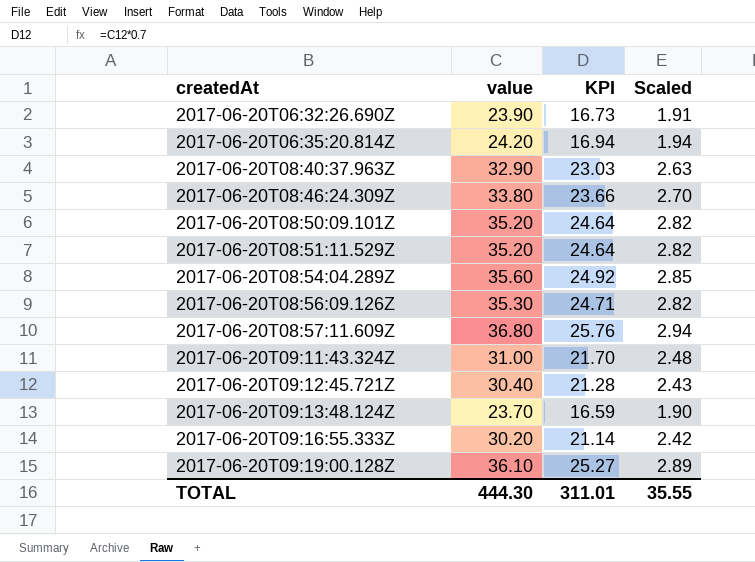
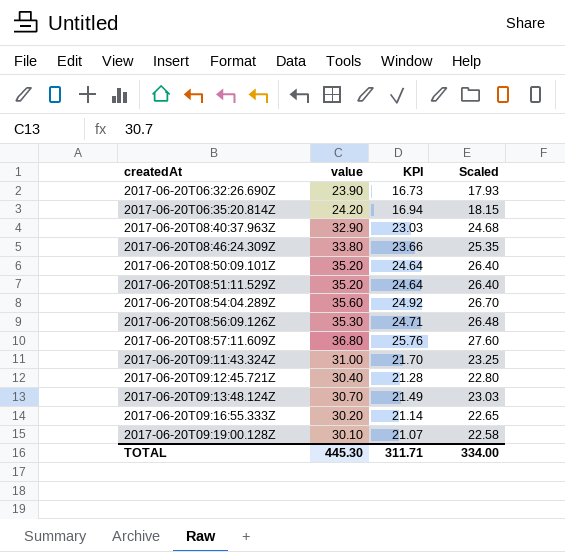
column Scaled | formula: [value] * 0.08 -> [value] * 0.75
2017-06-20T09:13:48.124Z | value: 23.70 -> 30.70
2017-06-20T09:13:48.124Z | KPI: 16.59 -> 21.49
2017-06-20T09:19:00.128Z | value: 36.10 -> 30.10
2017-06-20T09:19:00.128Z | KPI: 25.27 -> 21.07
TOTAL | value: 444.30 -> 445.30
TOTAL | KPI: 311.01 -> 311.71
TOTAL | Scaled: 35.55 -> 334.00

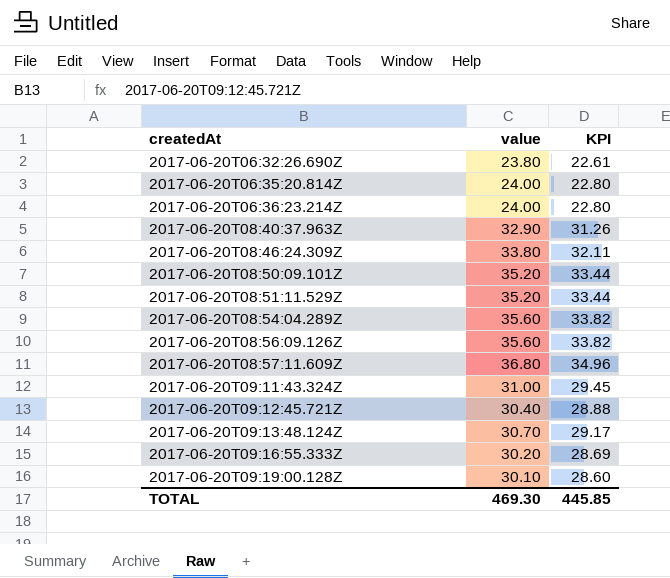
column Scaled | formula: [value] * 0.75 -> none
column KPI | formula: [value] * 0.7 -> [value] * 0.95
2017-06-20T06:32:26.690Z | value: 23.90 -> 23.80
2017-06-20T06:35:20.814Z | value: 24.20 -> 24.00
row 2017-06-20T06:36:23.214Z: none -> 24.00 | 22.80
2017-06-20T08:56:09.126Z | value: 35.30 -> 35.60
TOTAL | value: 445.30 -> 469.30
TOTAL | KPI: 311.71 -> 445.85

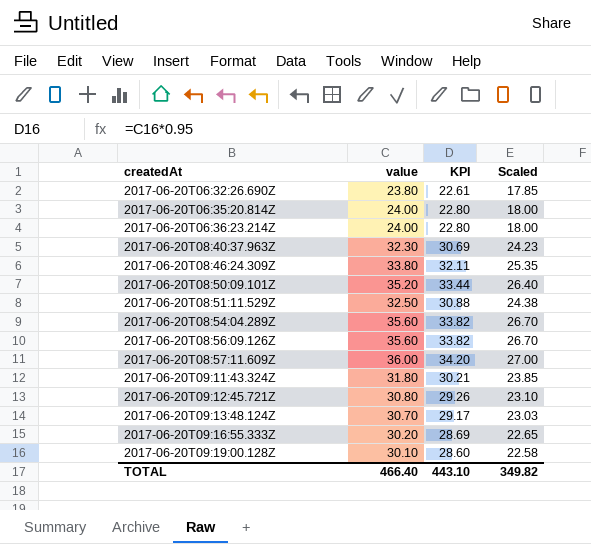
column Scaled | formula: none -> [value] * 0.75
2017-06-20T08:40:37.963Z | value: 32.90 -> 32.30
2017-06-20T08:40:37.963Z | KPI: 31.26 -> 30.69
2017-06-20T08:51:11.529Z | value: 35.20 -> 32.50
2017-06-20T08:51:11.529Z | KPI: 33.44 -> 30.88
2017-06-20T08:57:11.609Z | value: 36.80 -> 36.00
2017-06-20T08:57:11.609Z | KPI: 34.96 -> 34.20
2017-06-20T09:11:43.324Z | value: 31.00 -> 31.80
2017-06-20T09:11:43.324Z | KPI: 29.45 -> 30.21
2017-06-20T09:12:45.721Z | value: 30.40 -> 30.80
2017-06-20T09:12:45.721Z | KPI: 28.88 -> 29.26
TOTAL | value: 469.30 -> 466.40
TOTAL | KPI: 445.85 -> 443.10

